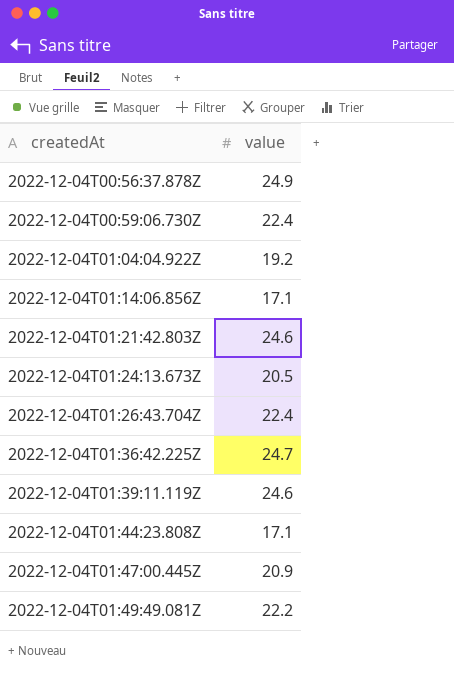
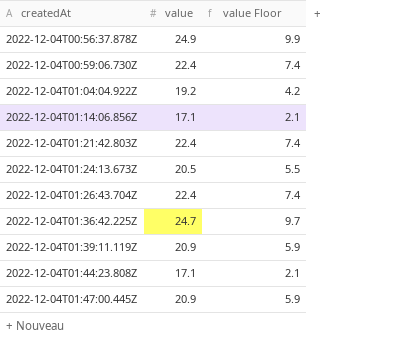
column value Floor | formula: none -> [value] - 15
row 2022-12-04T01:49:49.081Z: 22.2 -> none
2022-12-04T01:21:42.803Z | value: 24.6 -> 22.4
2022-12-04T01:39:11.119Z | value: 24.6 -> 20.9

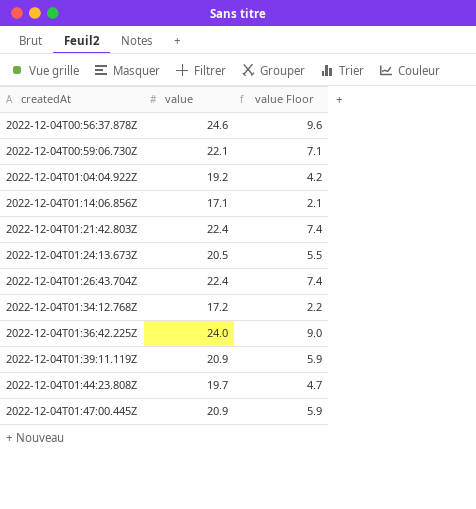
2022-12-04T00:56:37.878Z | value: 24.9 -> 24.6
2022-12-04T00:56:37.878Z | value Floor: 9.9 -> 9.6
2022-12-04T00:59:06.730Z | value: 22.4 -> 22.1
2022-12-04T00:59:06.730Z | value Floor: 7.4 -> 7.1
row 2022-12-04T01:34:12.768Z: none -> 17.2 | 2.2
2022-12-04T01:36:42.225Z | value: 24.7 -> 24.0
2022-12-04T01:36:42.225Z | value Floor: 9.7 -> 9.0
2022-12-04T01:44:23.808Z | value: 17.1 -> 19.7
2022-12-04T01:44:23.808Z | value Floor: 2.1 -> 4.7

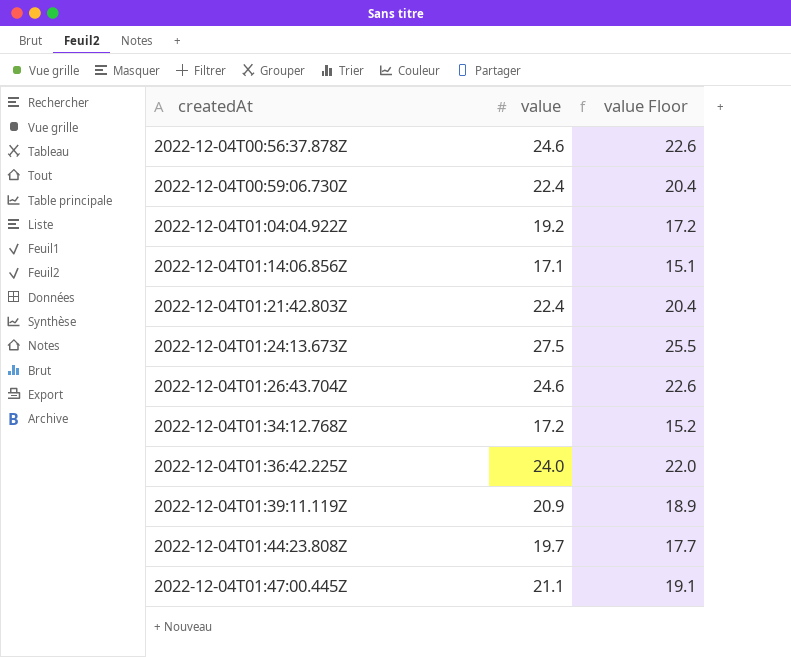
column value Floor | formula: [value] - 15 -> [value] - 2
2022-12-04T00:59:06.730Z | value: 22.1 -> 22.4
2022-12-04T01:24:13.673Z | value: 20.5 -> 27.5
2022-12-04T01:26:43.704Z | value: 22.4 -> 24.6
2022-12-04T01:47:00.445Z | value: 20.9 -> 21.1

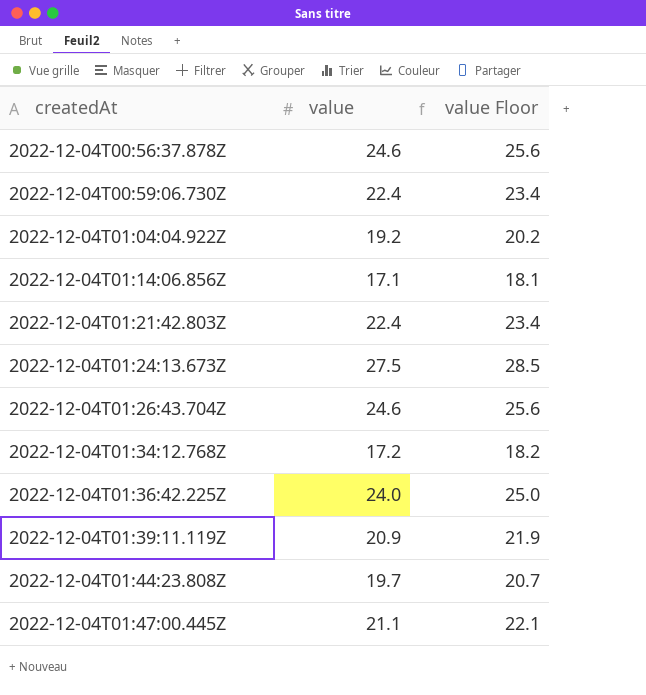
column value Floor | formula: [value] - 2 -> [value] + 1

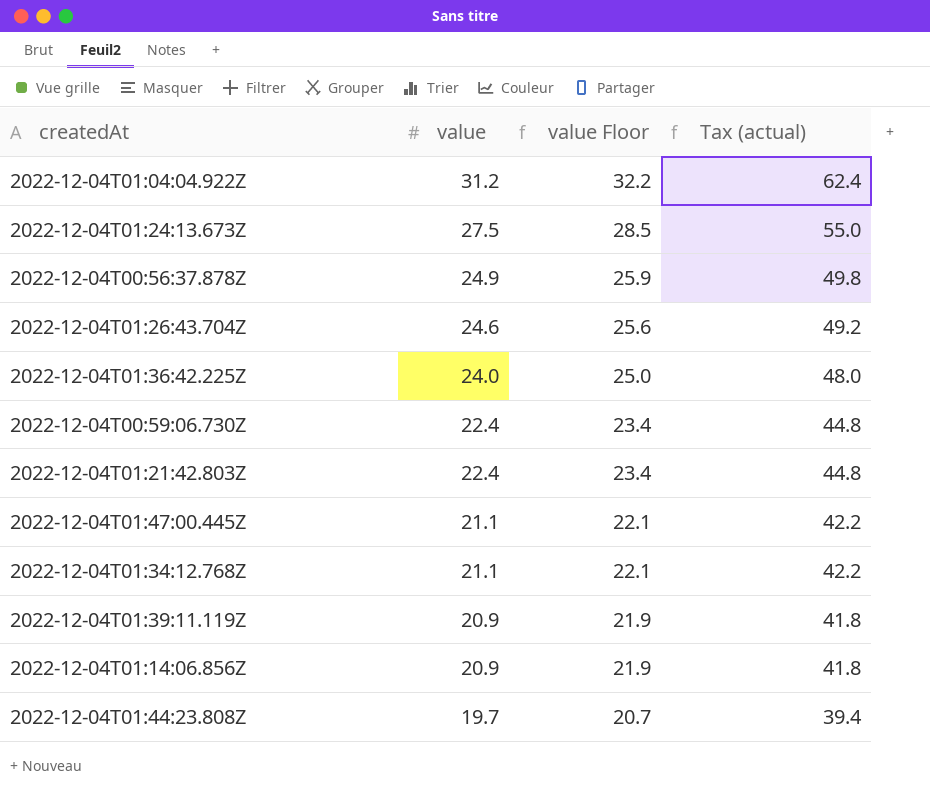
row order: createdAt ascending -> value descending
column Tax (actual) | formula: none -> [value] * 2
2022-12-04T01:04:04.922Z | value: 19.2 -> 31.2
2022-12-04T01:04:04.922Z | value Floor: 20.2 -> 32.2
2022-12-04T00:56:37.878Z | value: 24.6 -> 24.9
2022-12-04T00:56:37.878Z | value Floor: 25.6 -> 25.9
2022-12-04T01:34:12.768Z | value: 17.2 -> 21.1
2022-12-04T01:34:12.768Z | value Floor: 18.2 -> 22.1
2022-12-04T01:14:06.856Z | value: 17.1 -> 20.9
2022-12-04T01:14:06.856Z | value Floor: 18.1 -> 21.9

